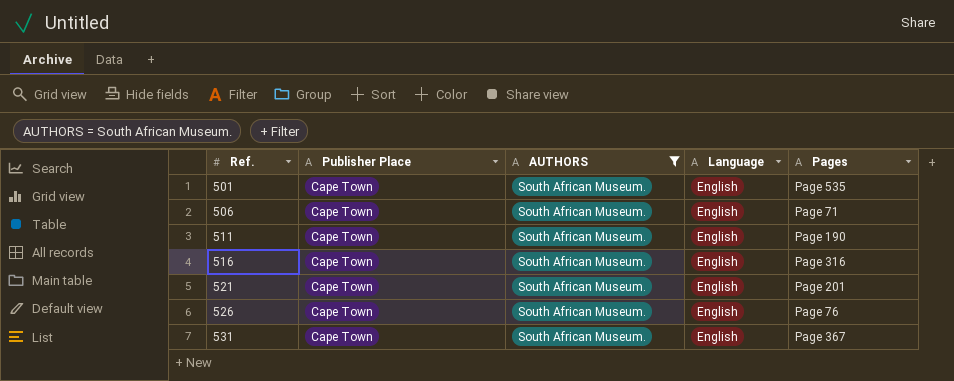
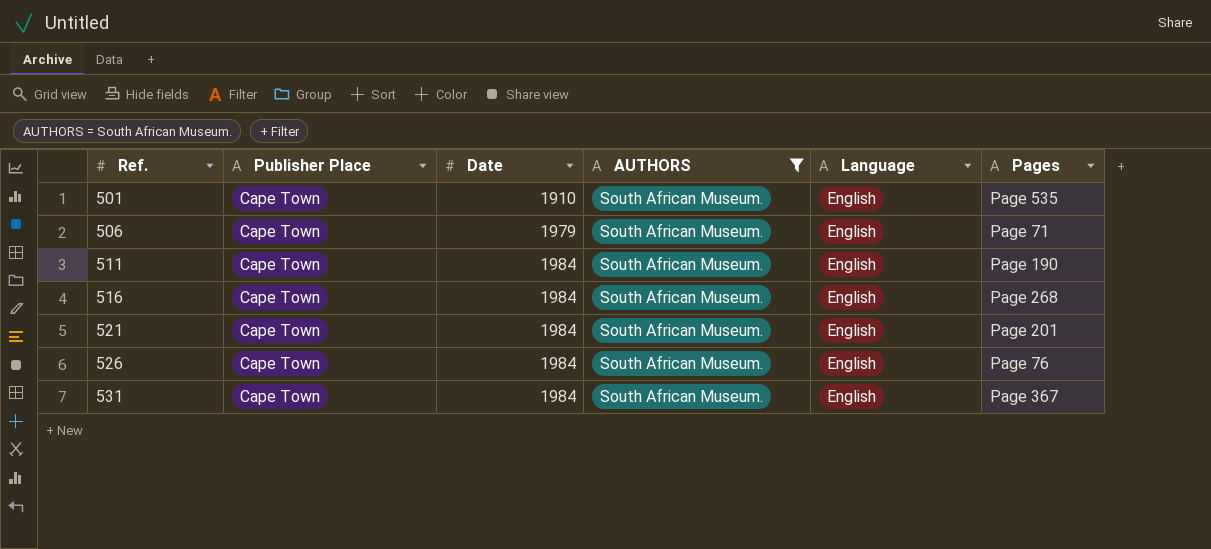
column Date | position: none -> 3
516 | Pages: Page 316 -> Page 268

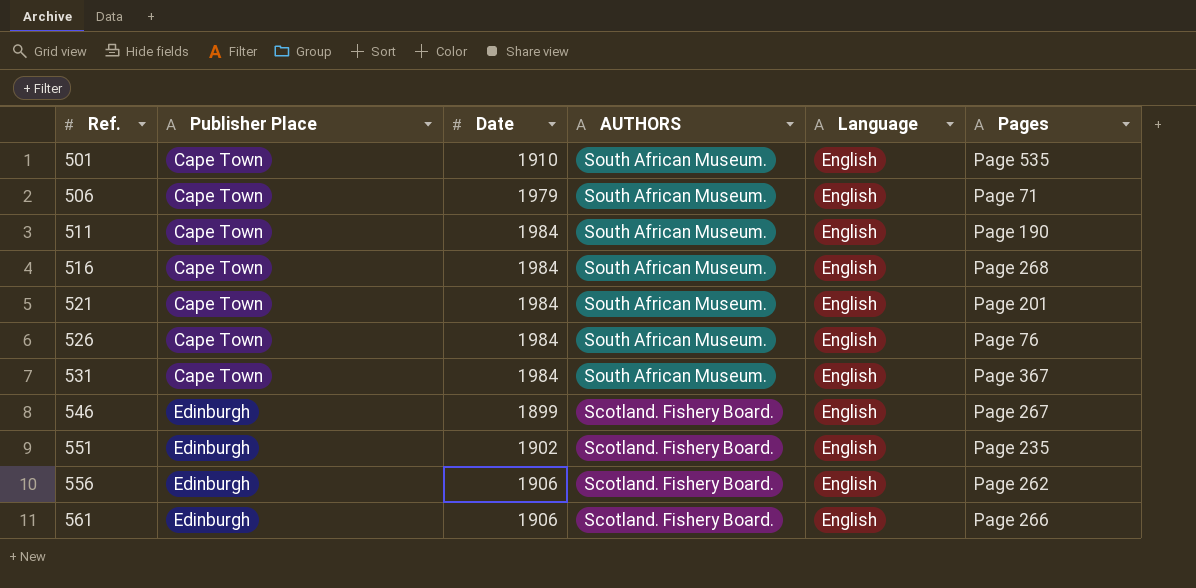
filter: AUTHORS = South African Museum. -> none

